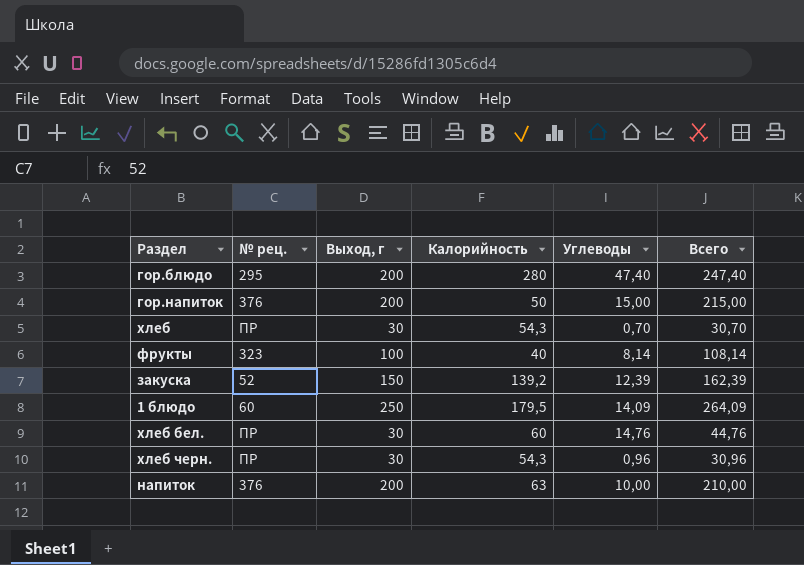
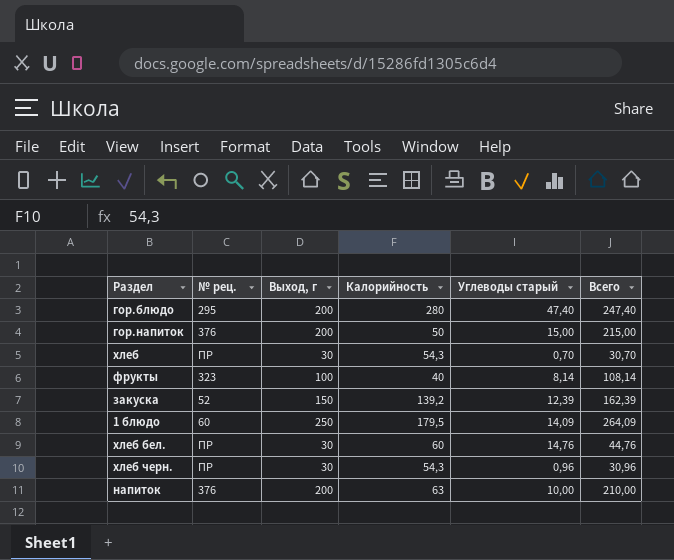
column name: Углеводы -> Углеводы старый

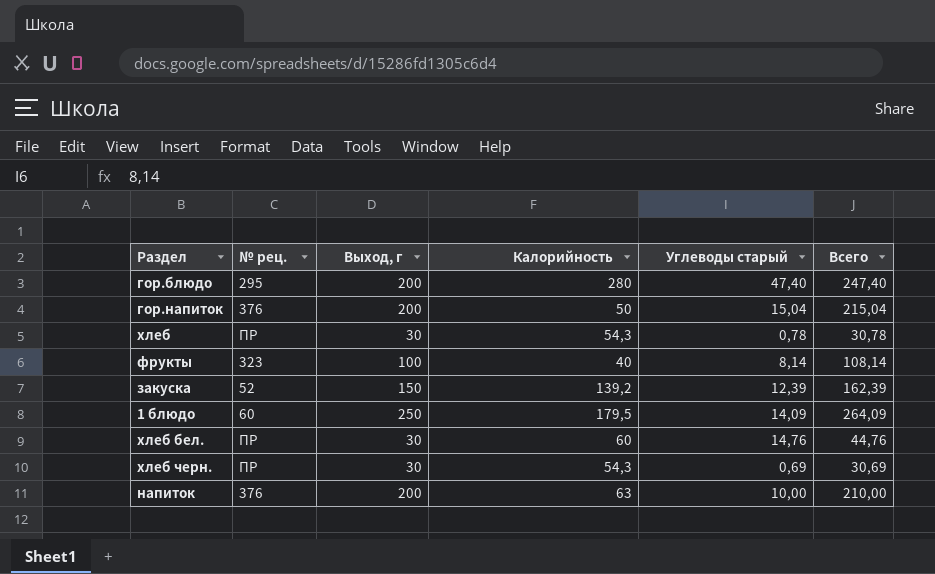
гор.напиток | Углеводы старый: 15,00 -> 15,04
гор.напиток | Всего: 215,00 -> 215,04
хлеб | Углеводы старый: 0,70 -> 0,78
хлеб | Всего: 30,70 -> 30,78
хлеб черн. | Углеводы старый: 0,96 -> 0,69
хлеб черн. | Всего: 30,96 -> 30,69

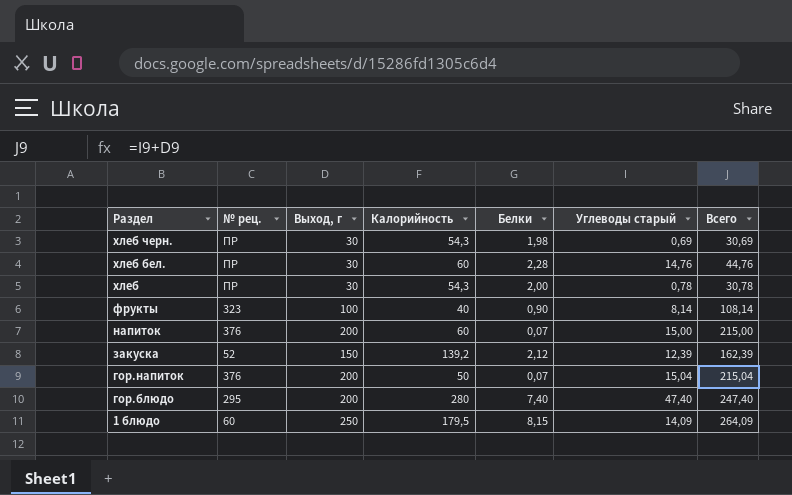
row order: none -> Раздел descending
column Белки | position: none -> 5
напиток | Калорийность: 63 -> 60
напиток | Углеводы старый: 10,00 -> 15,00
напиток | Всего: 210,00 -> 215,00

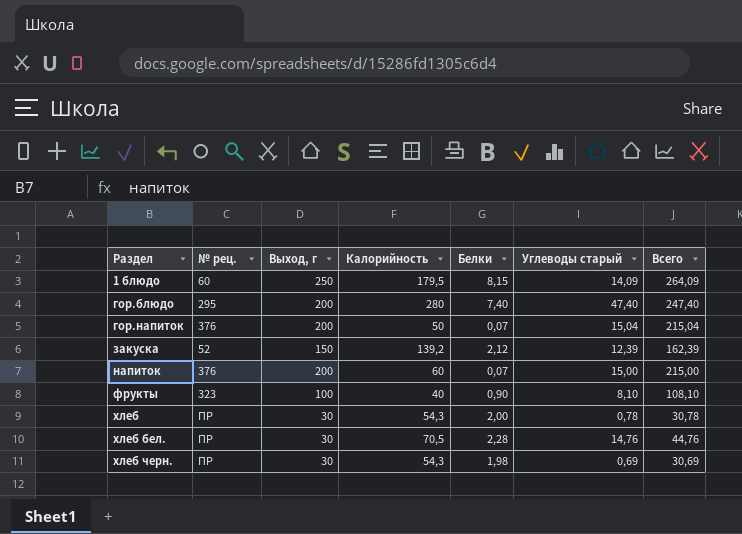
row order: Раздел descending -> Раздел ascending
фрукты | Углеводы старый: 8,14 -> 8,10
фрукты | Всего: 108,14 -> 108,10
хлеб бел. | Калорийность: 60 -> 70,5

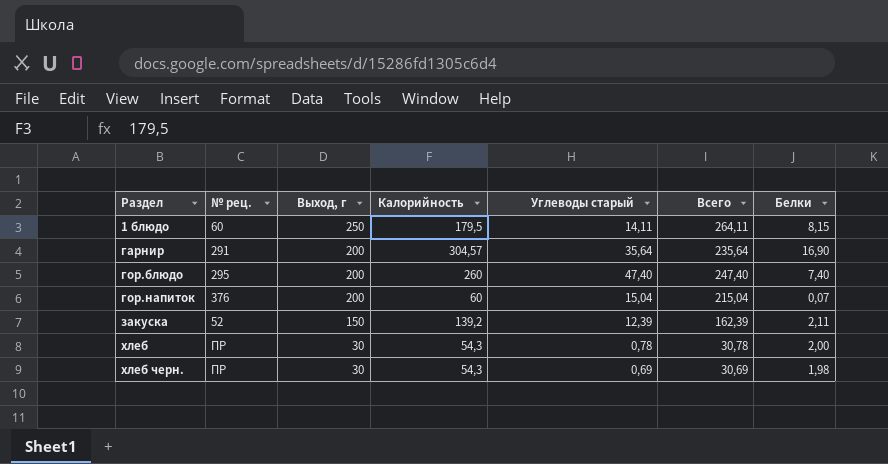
column Белки | position: 5 -> 7
row напиток: 376 | 200 | 60 | 0,07 | 15,00 | 215,00 -> none
row фрукты: 323 | 100 | 40 | 0,90 | 8,10 | 108,10 -> none
row хлеб бел.: ПР | 30 | 70,5 | 2,28 | 14,76 | 44,76 -> none
1 блюдо | Углеводы старый: 14,09 -> 14,11
1 блюдо | Всего: 264,09 -> 264,11
row гарнир: none -> 291 | 200 | 304,57 | 35,64 | 235,64 | 16,90
гор.блюдо | Калорийность: 280 -> 260
гор.напиток | Калорийность: 50 -> 60
закуска | Белки: 2,12 -> 2,11

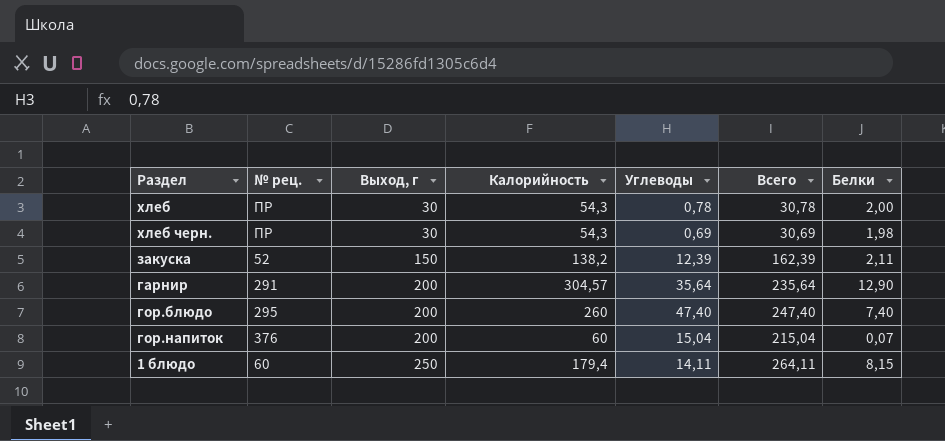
row order: Раздел ascending -> Выход, г ascending
column name: Углеводы старый -> Углеводы
закуска | Калорийность: 139,2 -> 138,2
гарнир | Белки: 16,90 -> 12,90
1 блюдо | Калорийность: 179,5 -> 179,4

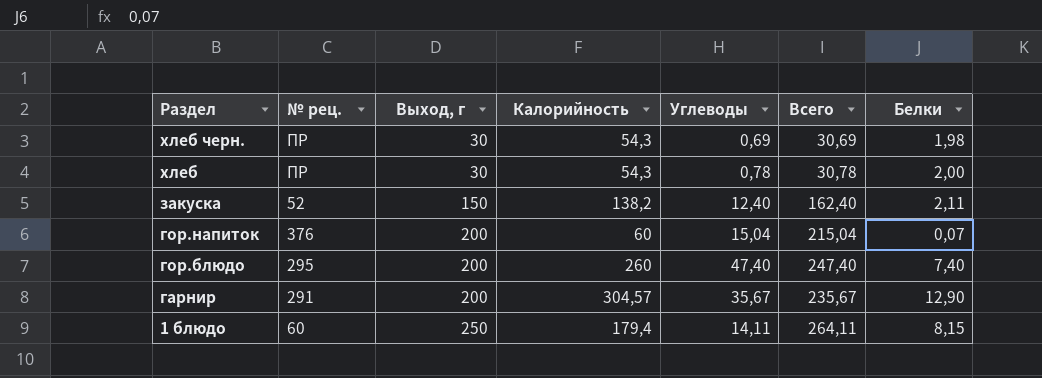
row order: Выход, г ascending -> Раздел descending
закуска | Углеводы: 12,39 -> 12,40
закуска | Всего: 162,39 -> 162,40
гарнир | Углеводы: 35,64 -> 35,67
гарнир | Всего: 235,64 -> 235,67

